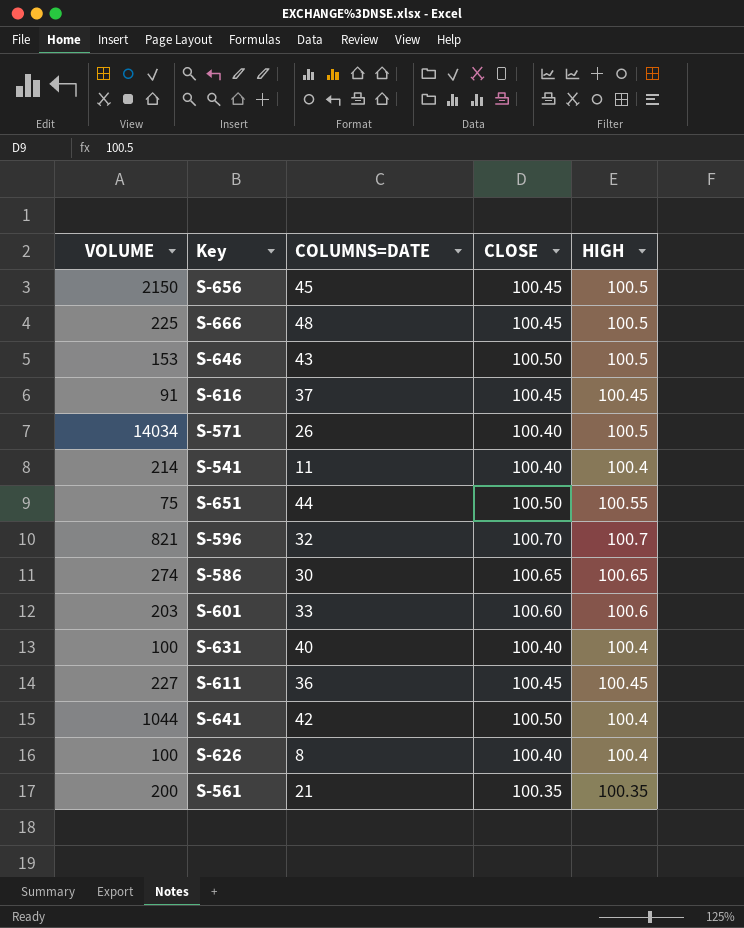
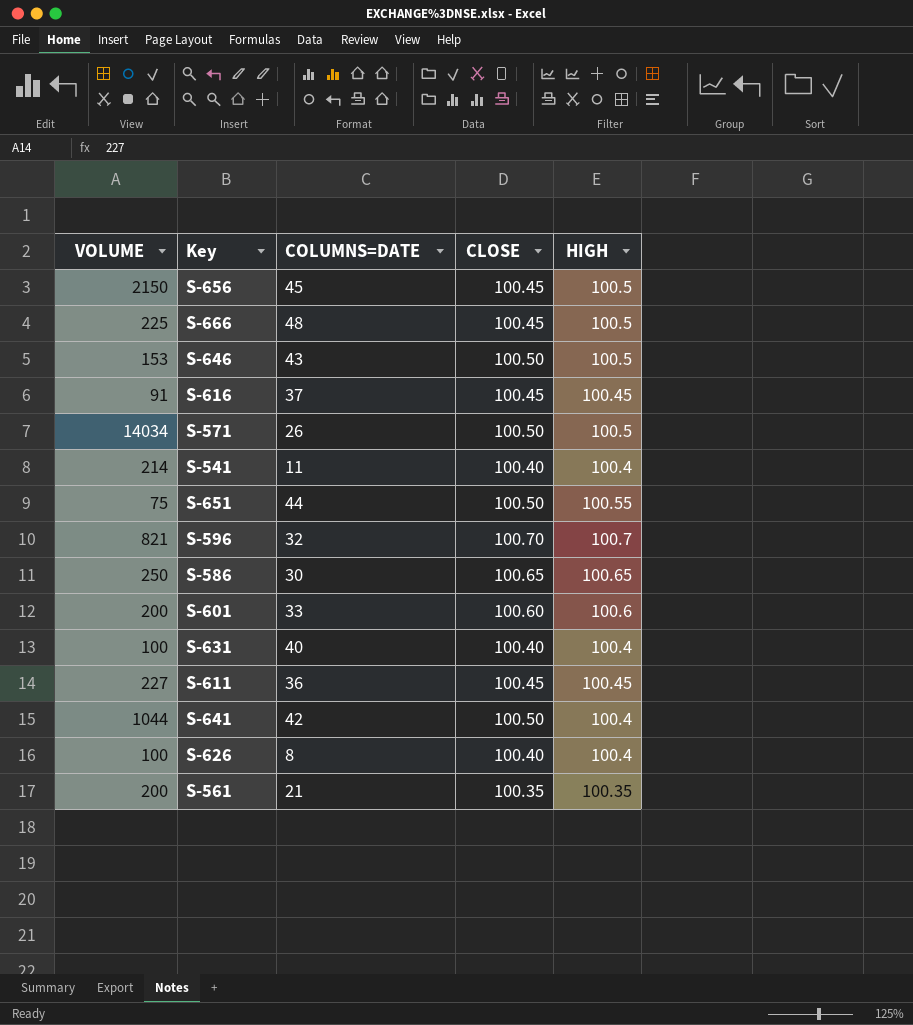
S-571 | CLOSE: 100.40 -> 100.50
S-586 | VOLUME: 274 -> 250
S-601 | VOLUME: 203 -> 200

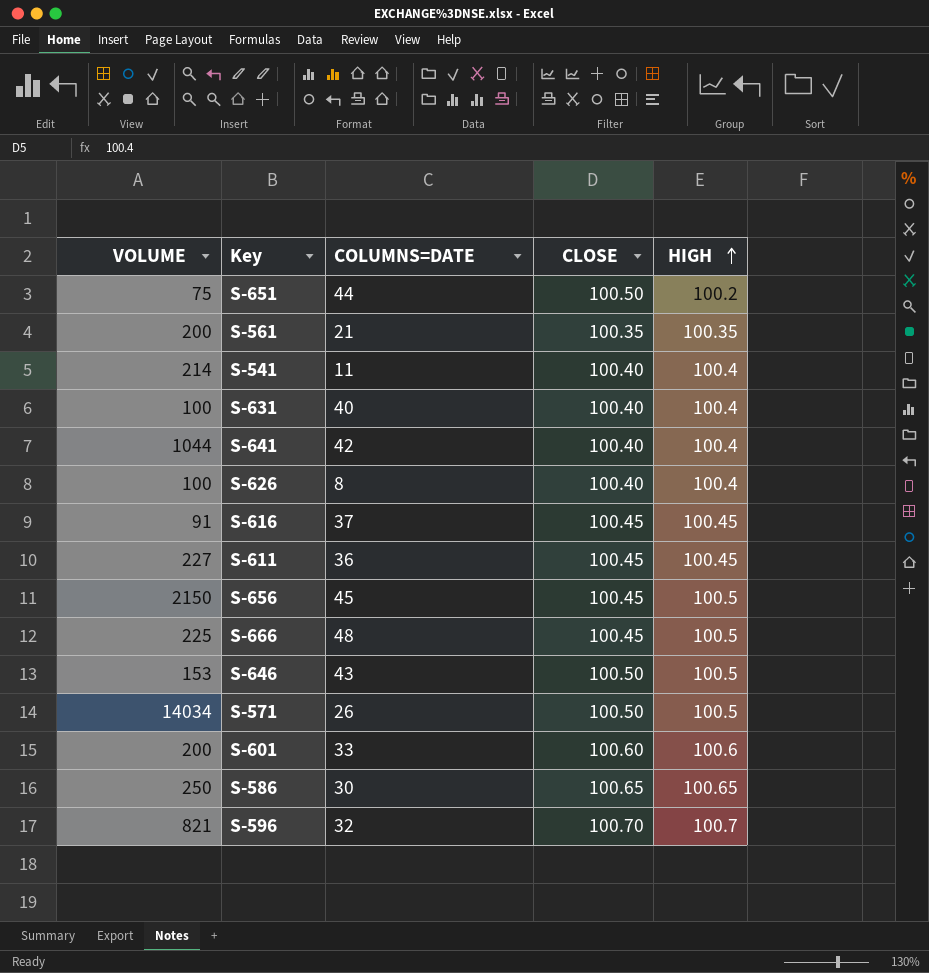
row order: none -> HIGH ascending
S-651 | HIGH: 100.55 -> 100.2
S-641 | CLOSE: 100.50 -> 100.40

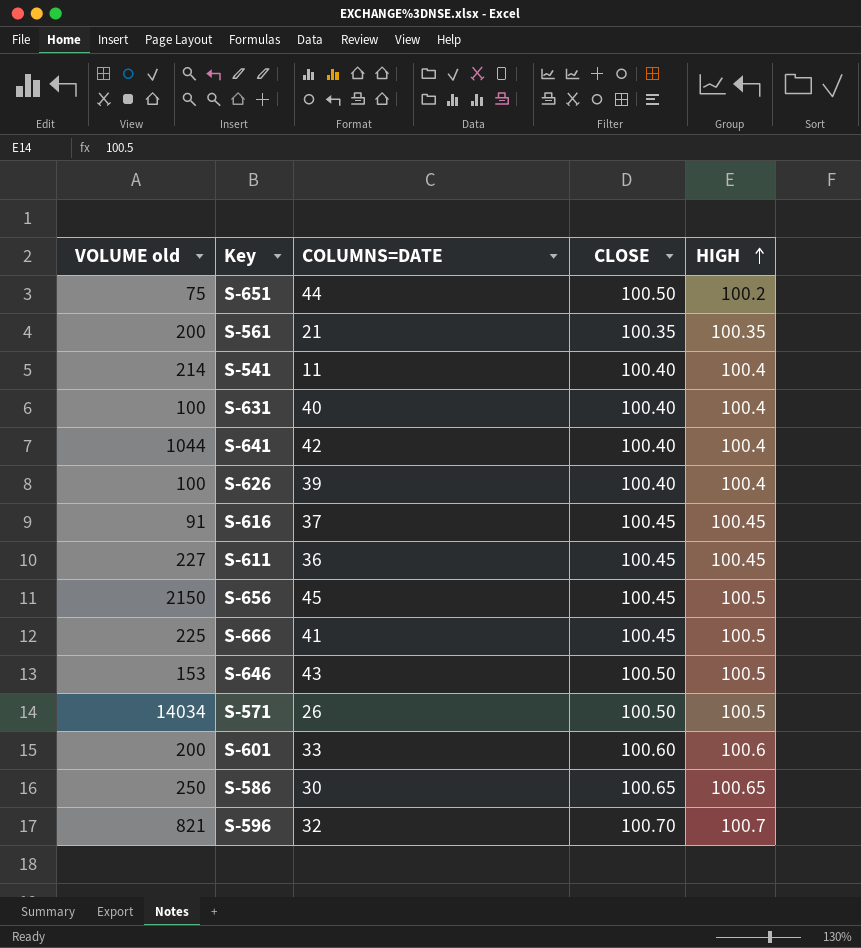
column name: VOLUME -> VOLUME old
S-626 | COLUMNS=DATE: 8 -> 39
S-666 | COLUMNS=DATE: 48 -> 41

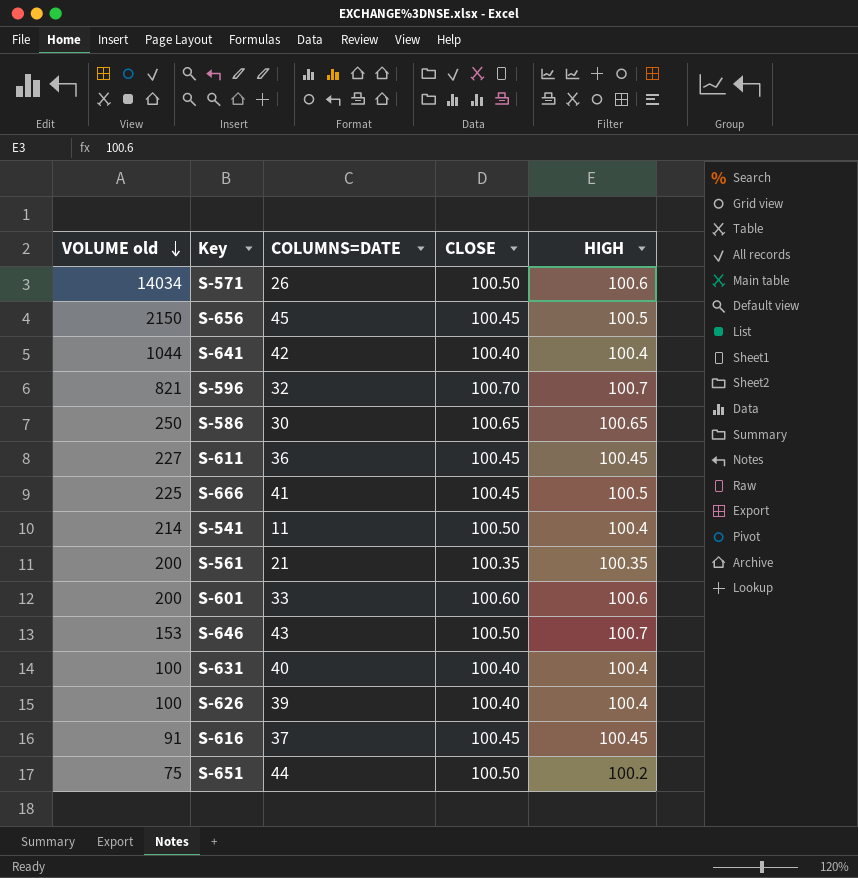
row order: HIGH ascending -> VOLUME old descending
S-571 | HIGH: 100.5 -> 100.6
S-541 | CLOSE: 100.40 -> 100.50
S-646 | HIGH: 100.5 -> 100.7

